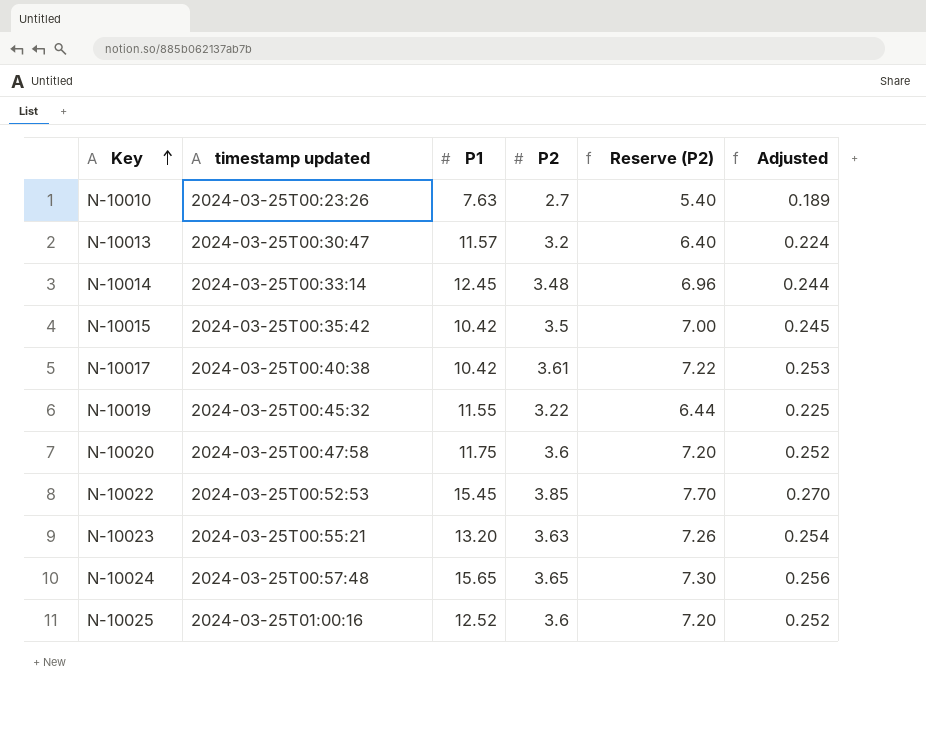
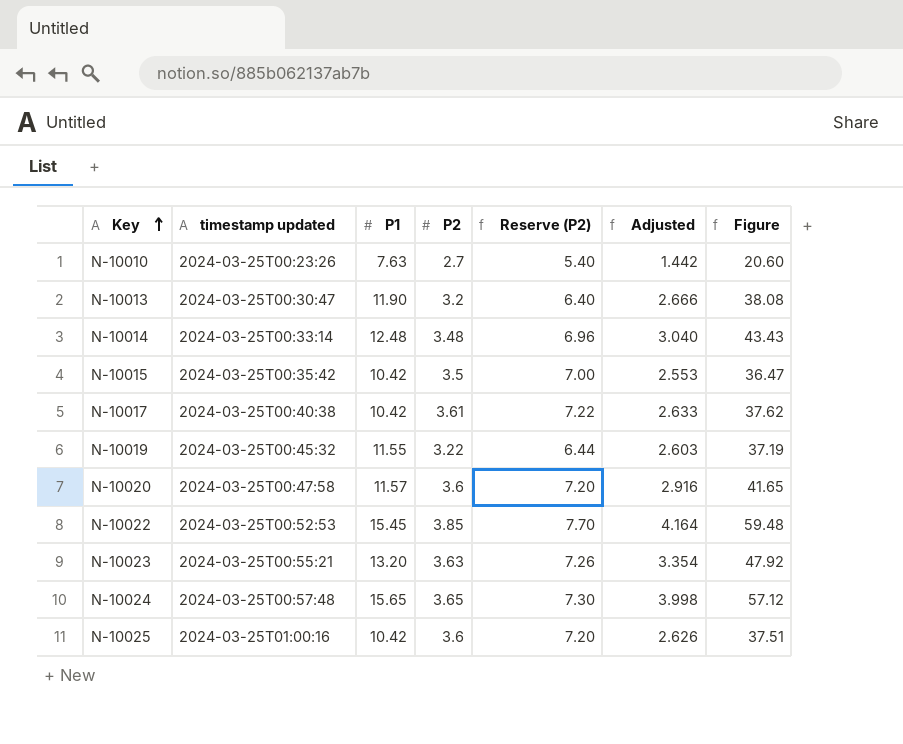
column Adjusted | formula: [P2] * 0.07 -> [Figure] * 0.07
column Figure | formula: none -> [P1] * [P2]
N-10013 | P1: 11.57 -> 11.90
N-10014 | P1: 12.45 -> 12.48
N-10020 | P1: 11.75 -> 11.57
N-10025 | P1: 12.52 -> 10.42

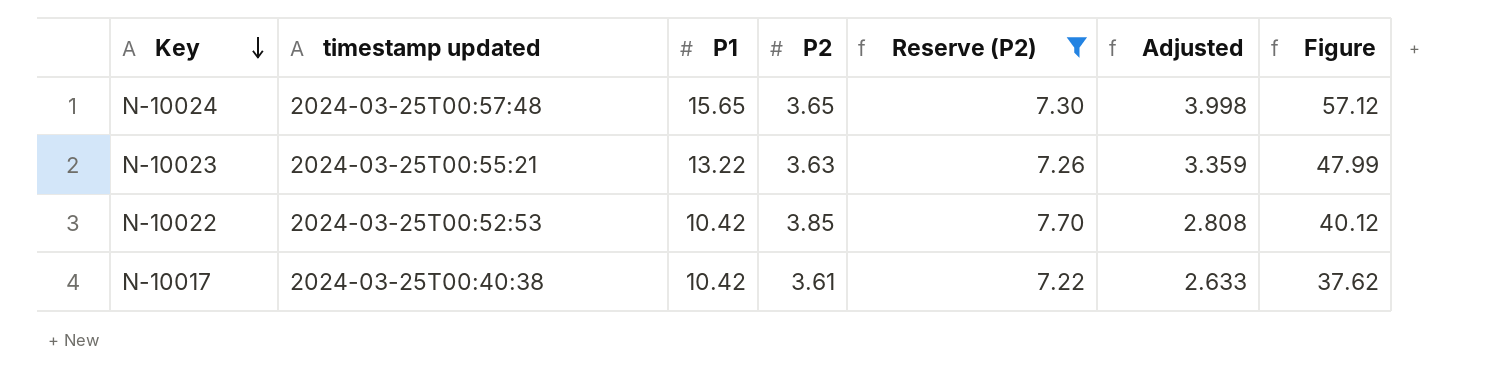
filter: none -> Reserve (P2) >= 7.22
row order: Key ascending -> Key descending
N-10023 | P1: 13.20 -> 13.22
N-10023 | Adjusted: 3.354 -> 3.359
N-10023 | Figure: 47.92 -> 47.99
N-10022 | P1: 15.45 -> 10.42
N-10022 | Adjusted: 4.164 -> 2.808
N-10022 | Figure: 59.48 -> 40.12

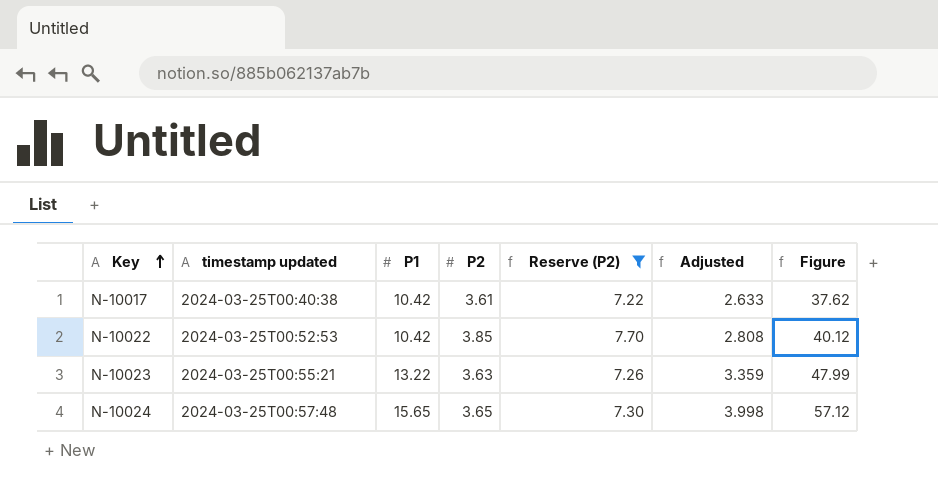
row order: Key descending -> Key ascending

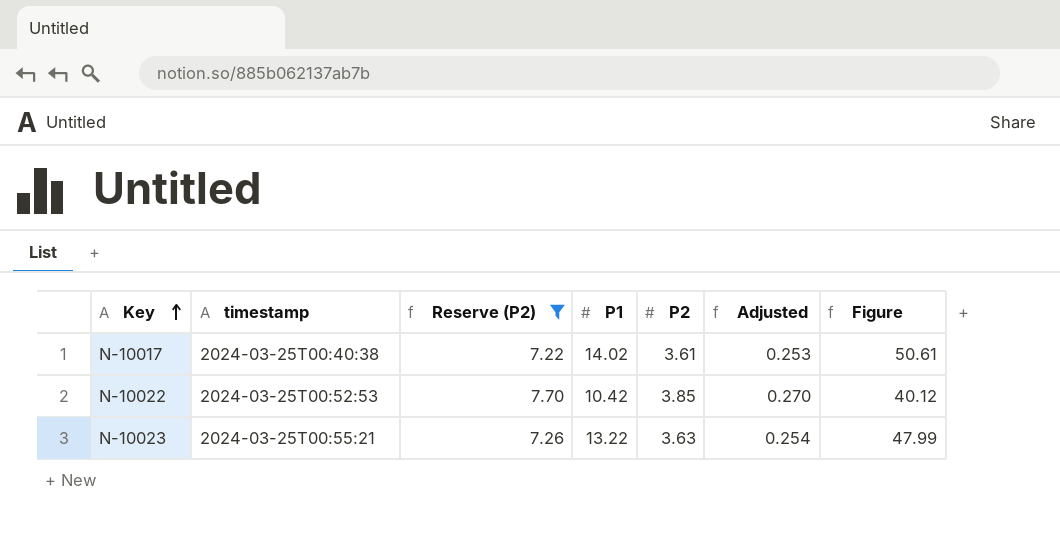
column name: timestamp updated -> timestamp
column Reserve (P2) | position: 5 -> 3
column Adjusted | formula: [Figure] * 0.07 -> [P2] * 0.07
row N-10024: 2024-03-25T00:57:48 | 15.65 | 3.65 | 7.30 | 3.998 | 57.12 -> none
N-10017 | P1: 10.42 -> 14.02
N-10017 | Figure: 37.62 -> 50.61

